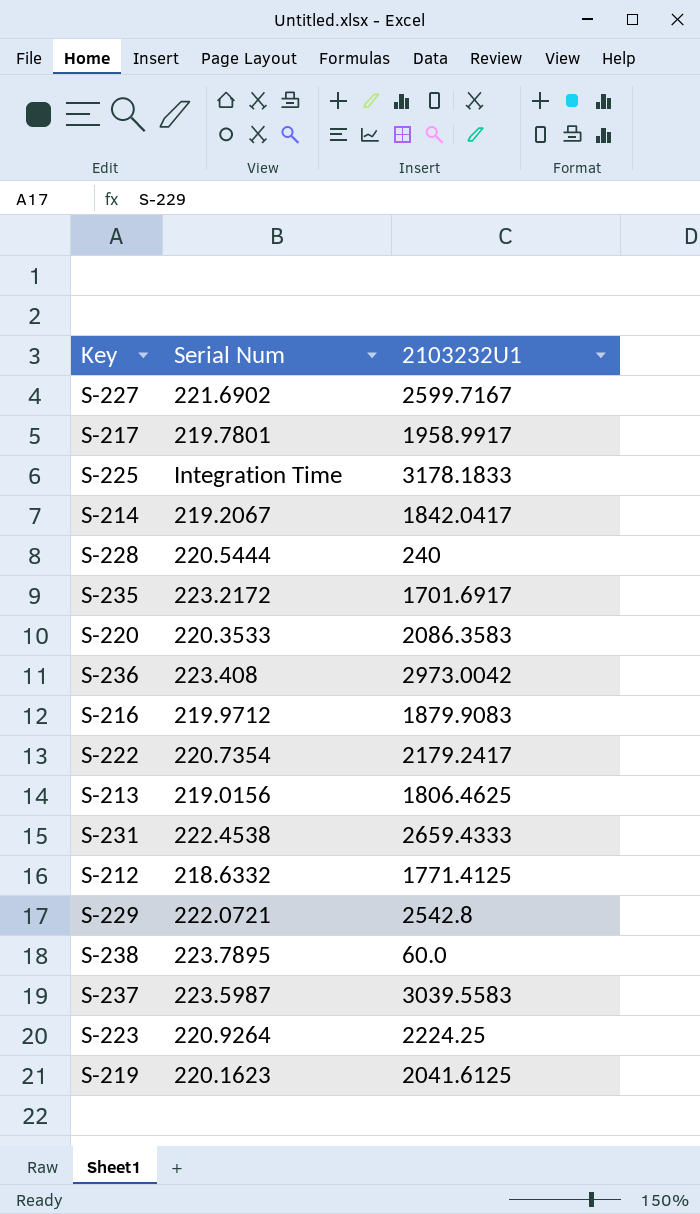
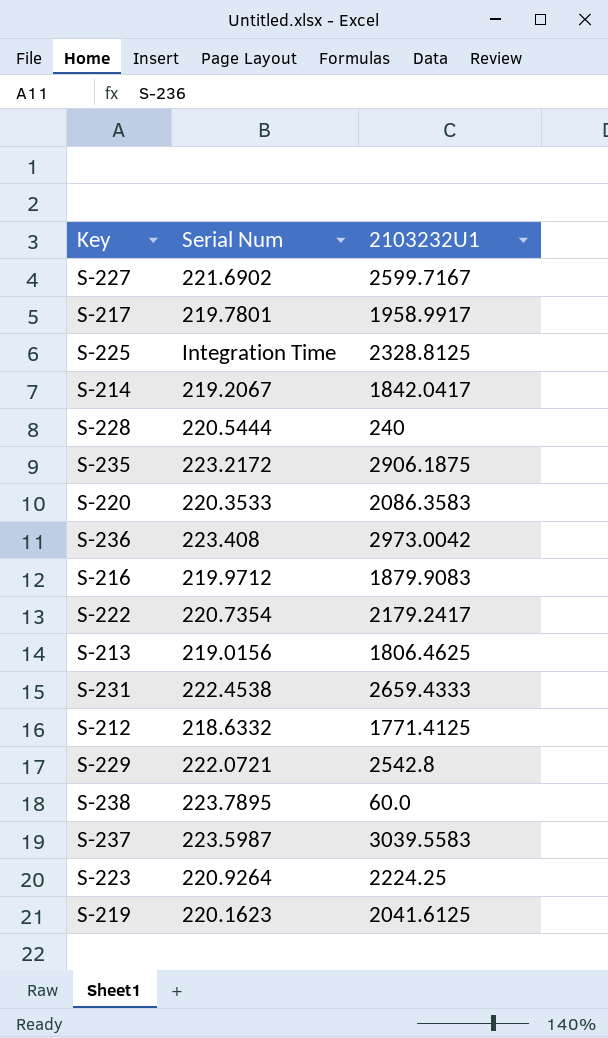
S-225 | 2103232U1: 3178.1833 -> 2328.8125
S-235 | 2103232U1: 1701.6917 -> 2906.1875

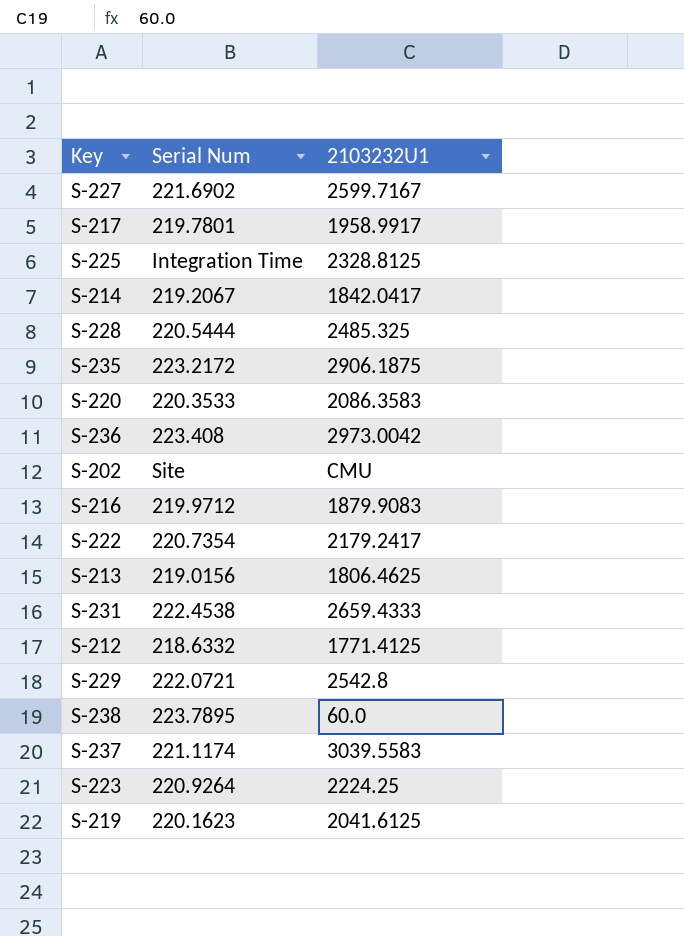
S-228 | 2103232U1: 240 -> 2485.325
row S-202: none -> Site | CMU
S-237 | Serial Num: 223.5987 -> 221.1174

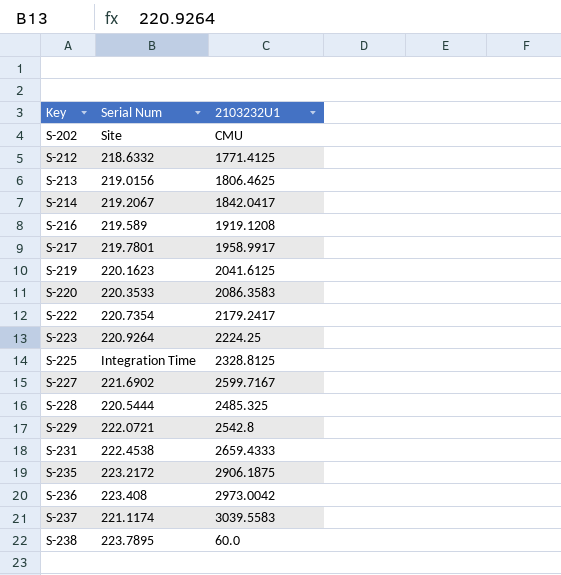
row order: none -> Key ascending
S-216 | Serial Num: 219.9712 -> 219.589
S-216 | 2103232U1: 1879.9083 -> 1919.1208

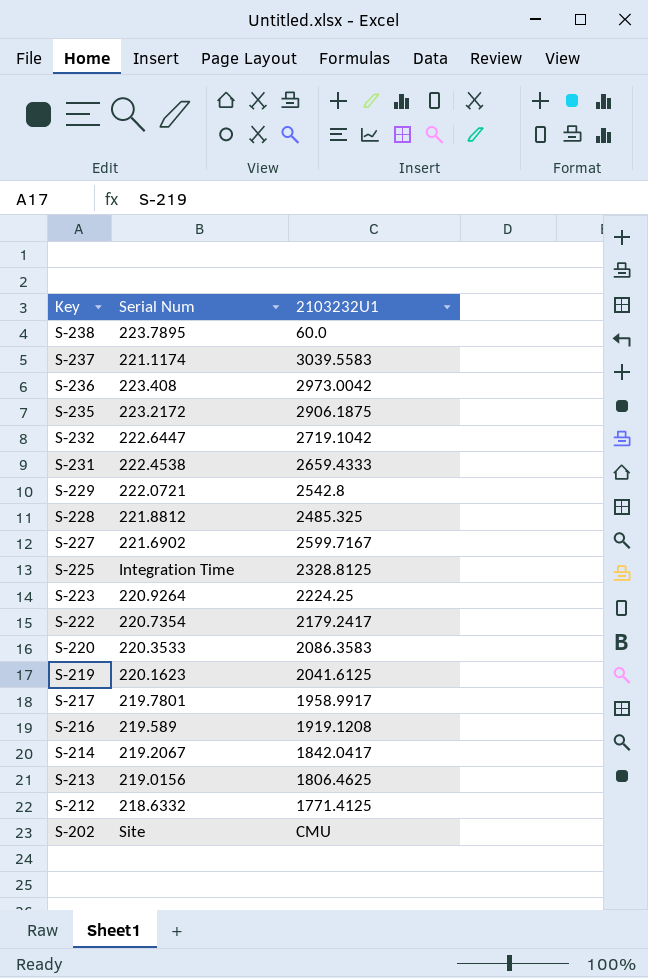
row order: Key ascending -> Key descending
row S-232: none -> 222.6447 | 2719.1042
S-228 | Serial Num: 220.5444 -> 221.8812

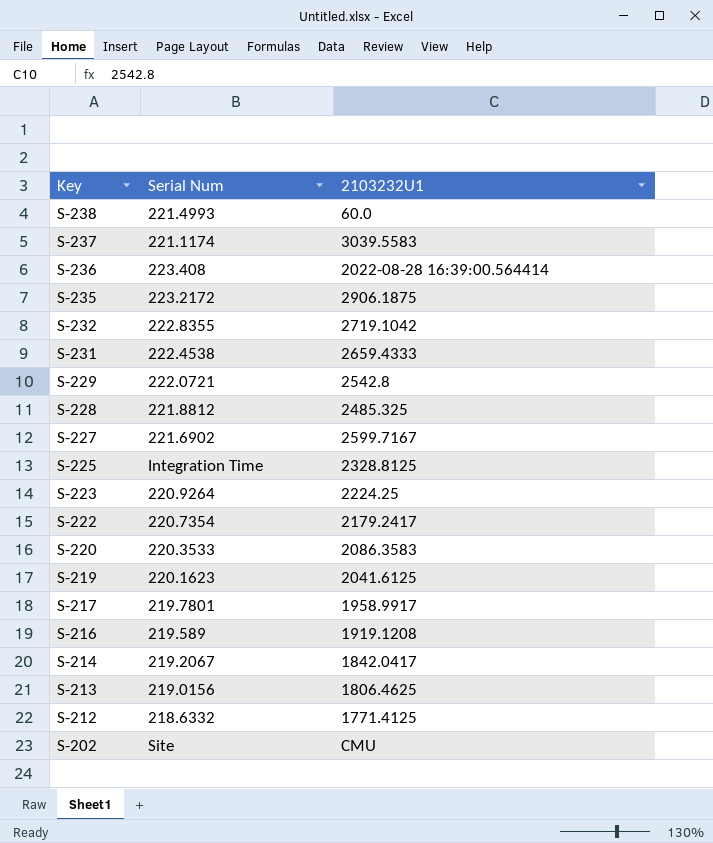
S-238 | Serial Num: 223.7895 -> 221.4993
S-236 | 2103232U1: 2973.0042 -> 2022-08-28 16:39:00.564414
S-232 | Serial Num: 222.6447 -> 222.8355

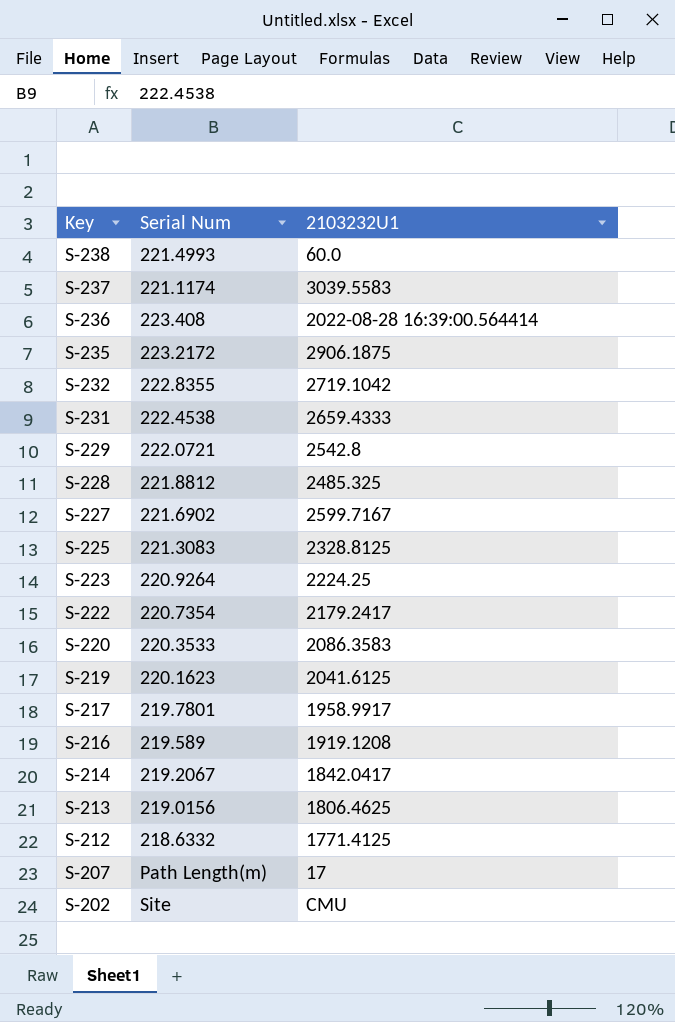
S-225 | Serial Num: Integration Time -> 221.3083
row S-207: none -> Path Length(m) | 17

